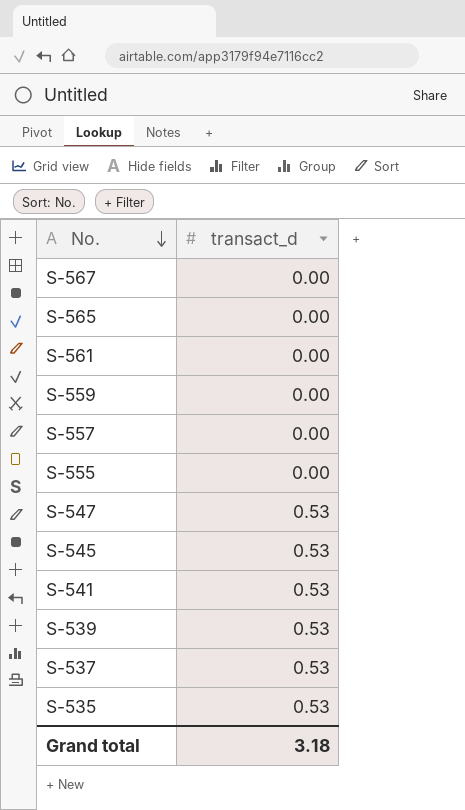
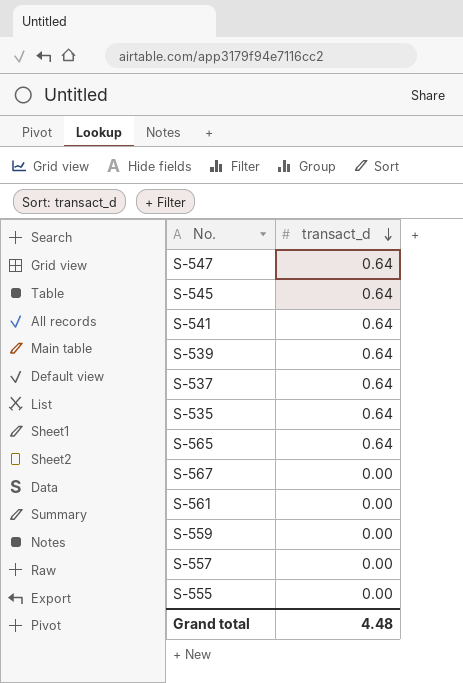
row order: No. descending -> transact_d descending
S-547 | transact_d: 0.53 -> 0.64
S-545 | transact_d: 0.53 -> 0.64
S-541 | transact_d: 0.53 -> 0.64
S-539 | transact_d: 0.53 -> 0.64
S-537 | transact_d: 0.53 -> 0.64
S-535 | transact_d: 0.53 -> 0.64
S-565 | transact_d: 0.00 -> 0.64
Grand total | transact_d: 3.18 -> 4.48

